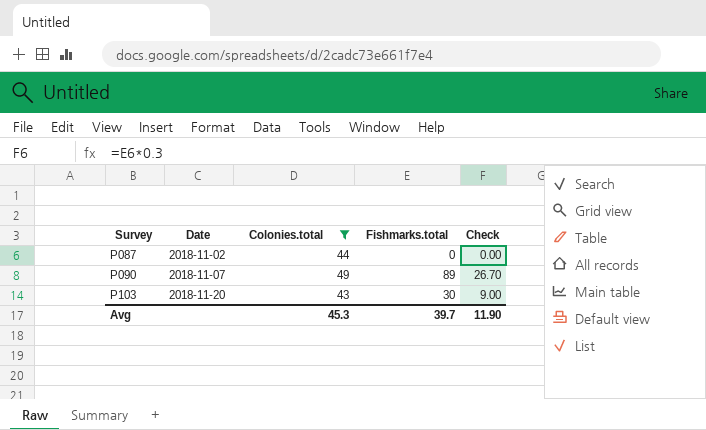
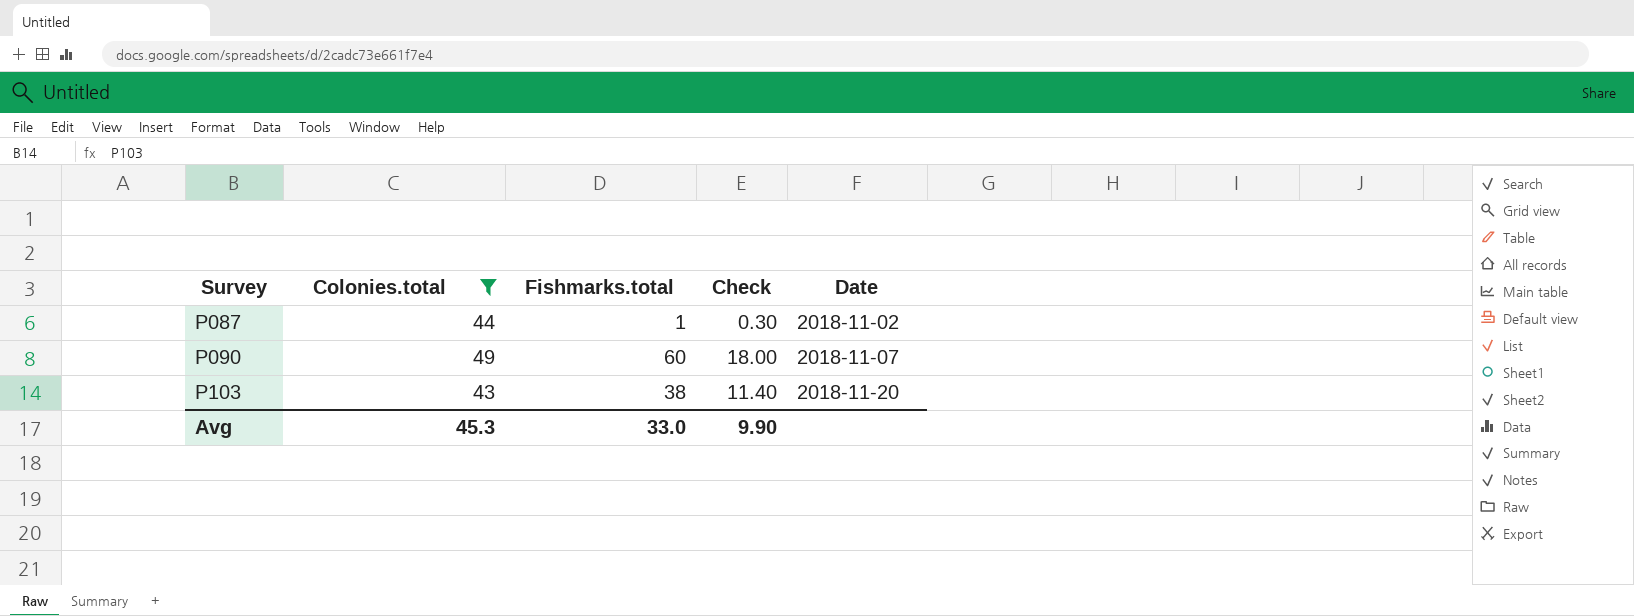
column Date | position: 2 -> 5
P087 | Fishmarks.total: 0 -> 1
P087 | Check: 0.00 -> 0.30
P090 | Fishmarks.total: 89 -> 60
P090 | Check: 26.70 -> 18.00
P103 | Fishmarks.total: 30 -> 38
P103 | Check: 9.00 -> 11.40
Avg | Fishmarks.total: 39.7 -> 33.0
Avg | Check: 11.90 -> 9.90

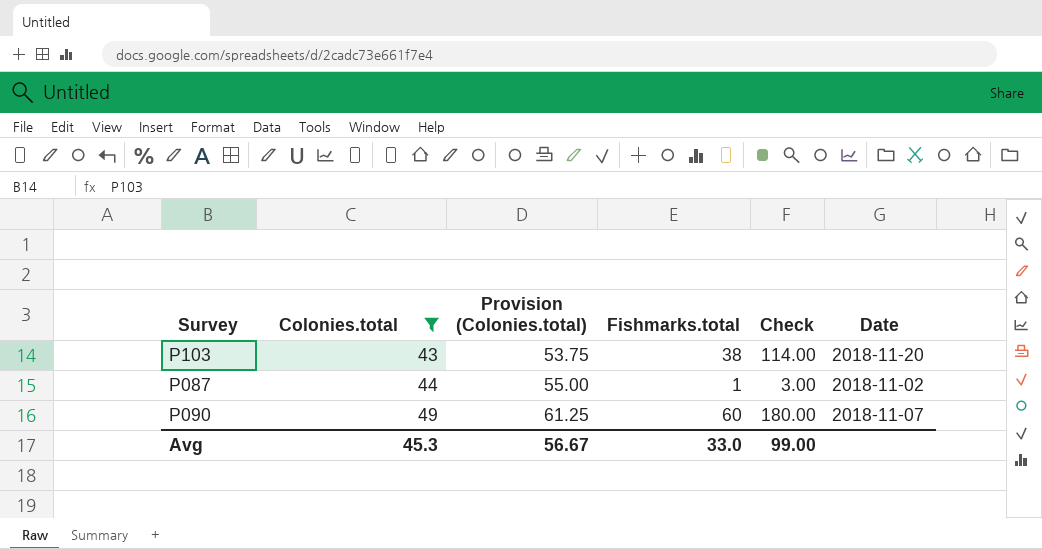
row order: Survey ascending -> Colonies.total ascending
column Provision (Colonies.total) | formula: none -> [Colonies.total] * 1.25
column Check | formula: [Fishmarks.total] * 0.3 -> [Fishmarks.total] * 3
Avg | Check: 9.90 -> 99.00

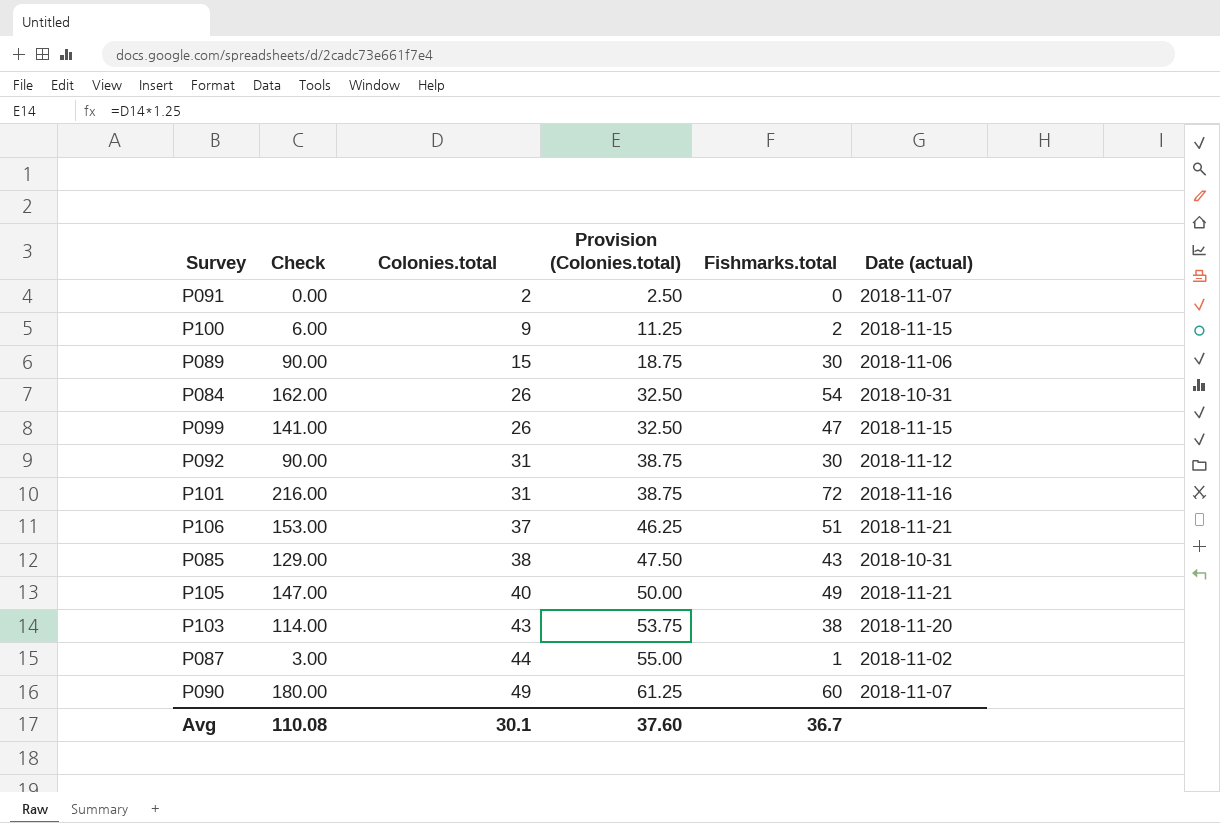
filter: Colonies.total >= 43 -> none
column Check | position: 5 -> 2
column name: Date -> Date (actual)
Avg | Check: 99.00 -> 110.08
Avg | Colonies.total: 45.3 -> 30.1
Avg | Provision (Colonies.total): 56.67 -> 37.60
Avg | Fishmarks.total: 33.0 -> 36.7

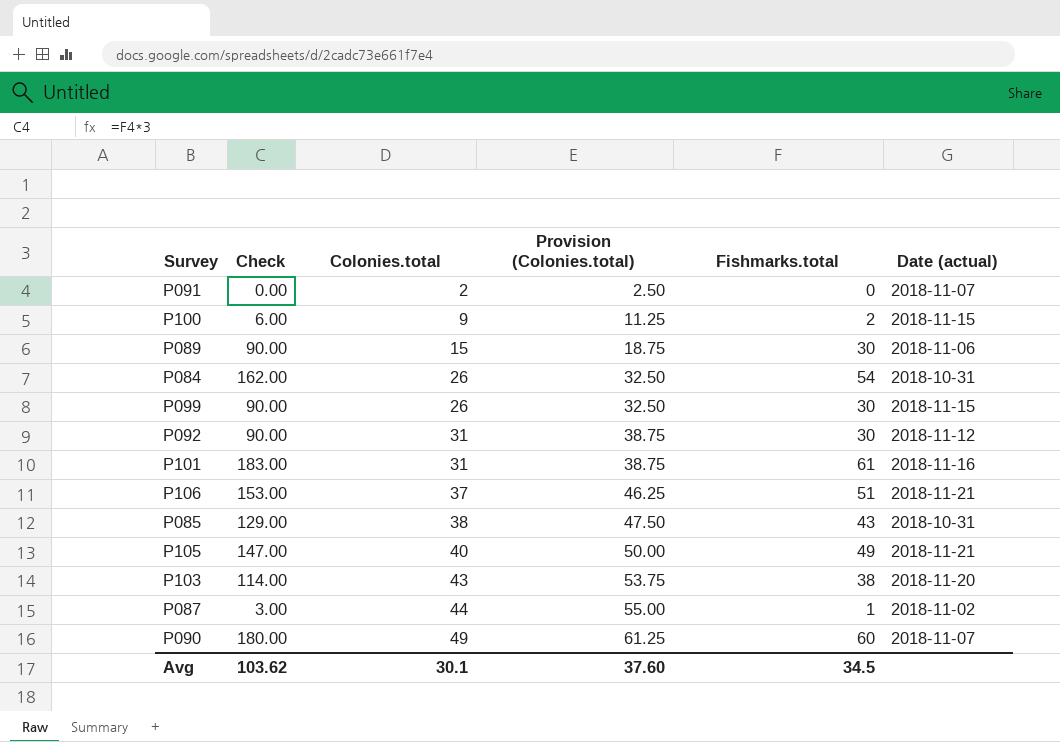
P099 | Check: 141.00 -> 90.00
P099 | Fishmarks.total: 47 -> 30
P101 | Check: 216.00 -> 183.00
P101 | Fishmarks.total: 72 -> 61
Avg | Check: 110.08 -> 103.62
Avg | Fishmarks.total: 36.7 -> 34.5

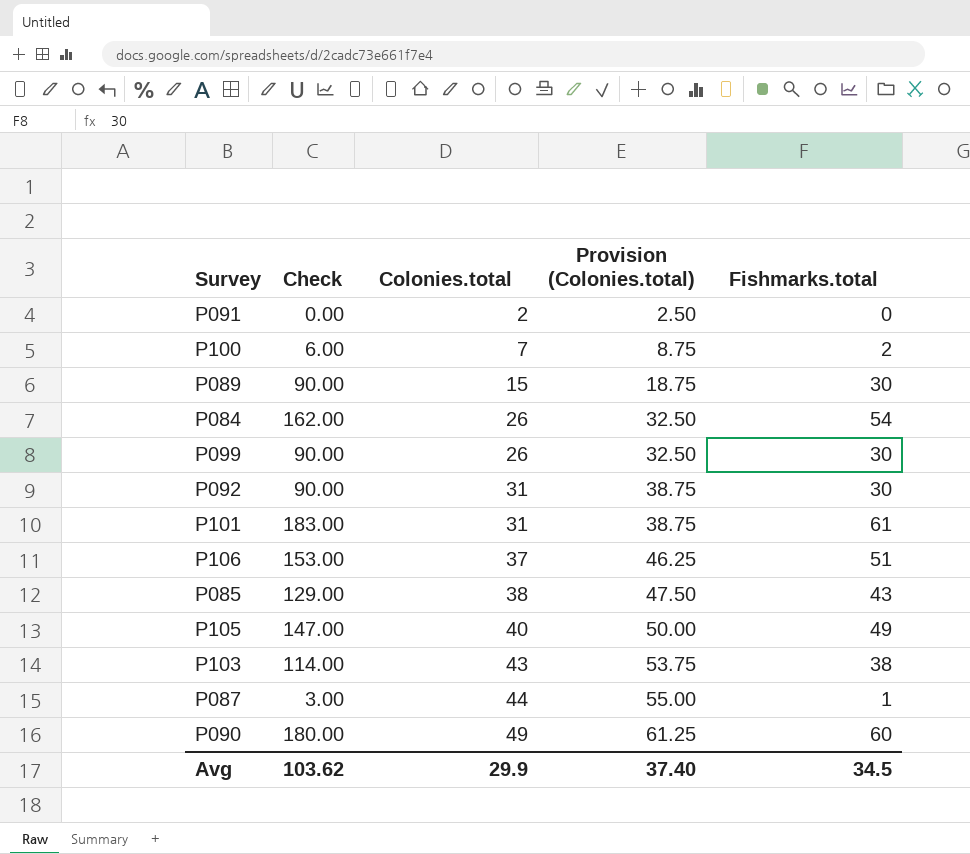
column Date (actual) | position: 6 -> none
P100 | Colonies.total: 9 -> 7
P100 | Provision (Colonies.total): 11.25 -> 8.75
Avg | Colonies.total: 30.1 -> 29.9
Avg | Provision (Colonies.total): 37.60 -> 37.40

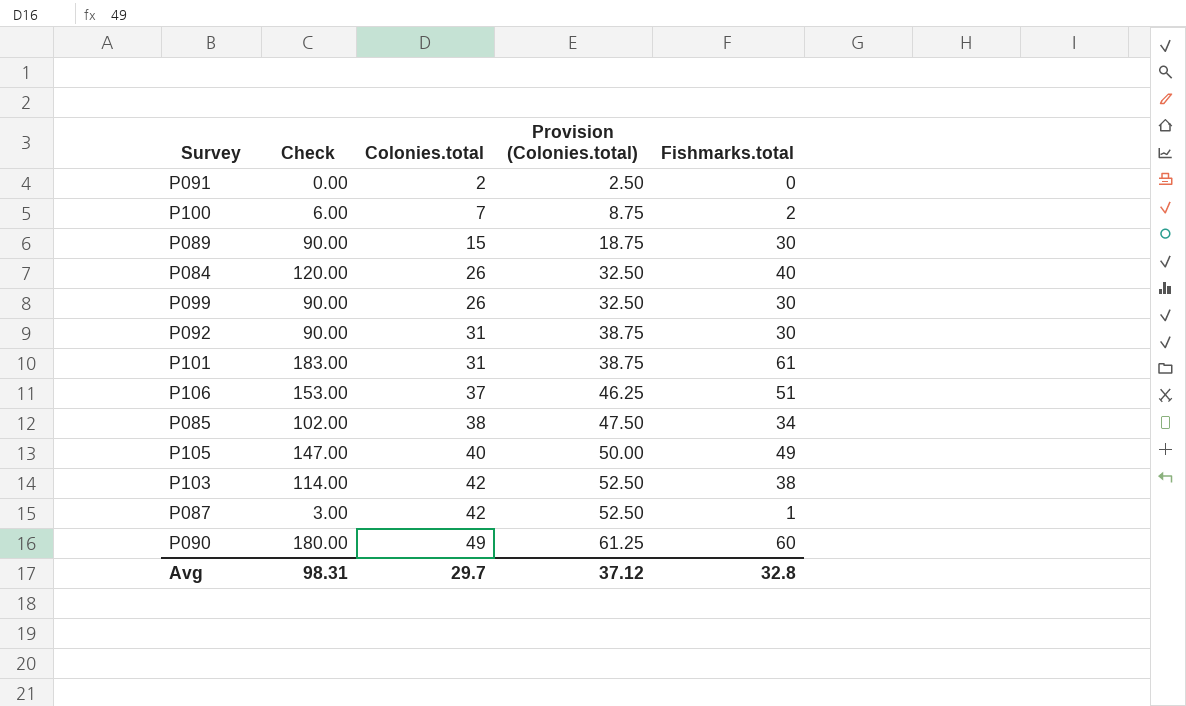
P084 | Check: 162.00 -> 120.00
P084 | Fishmarks.total: 54 -> 40
P085 | Check: 129.00 -> 102.00
P085 | Fishmarks.total: 43 -> 34
P103 | Colonies.total: 43 -> 42
P103 | Provision (Colonies.total): 53.75 -> 52.50
P087 | Colonies.total: 44 -> 42
P087 | Provision (Colonies.total): 55.00 -> 52.50
Avg | Check: 103.62 -> 98.31
Avg | Colonies.total: 29.9 -> 29.7
Avg | Provision (Colonies.total): 37.40 -> 37.12
Avg | Fishmarks.total: 34.5 -> 32.8

